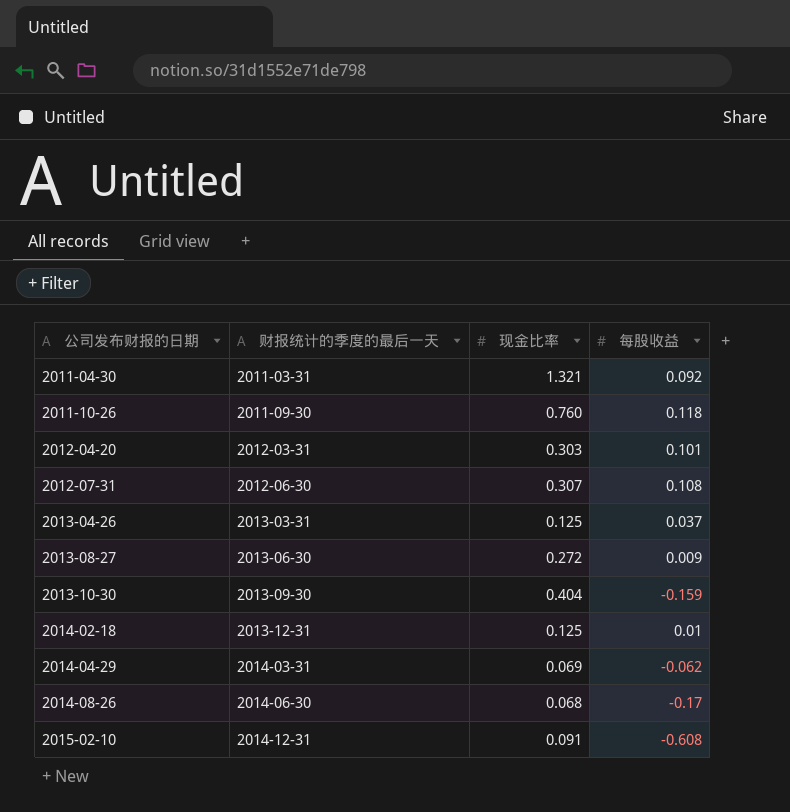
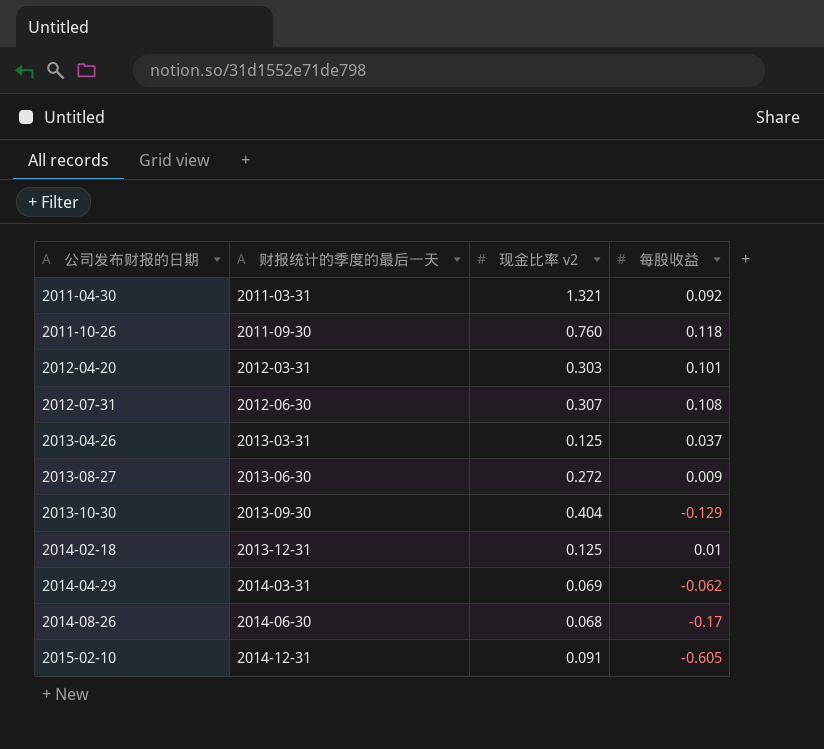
column name: 现金比率 -> 现金比率 v2
2013-10-30 | 每股收益: -0.159 -> -0.129
2015-02-10 | 每股收益: -0.608 -> -0.605

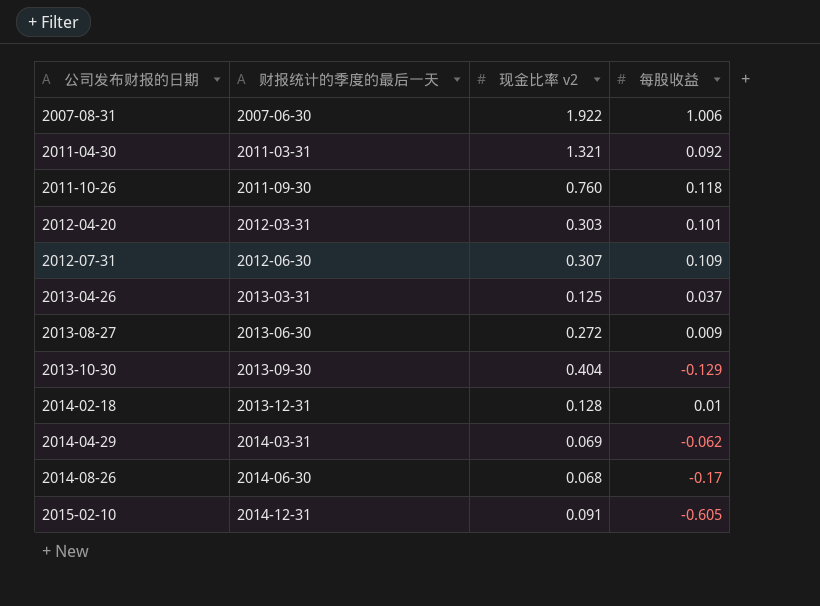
row 2007-08-31: none -> 2007-06-30 | 1.922 | 1.006
2012-07-31 | 每股收益: 0.108 -> 0.109
2014-02-18 | 现金比率 v2: 0.125 -> 0.128

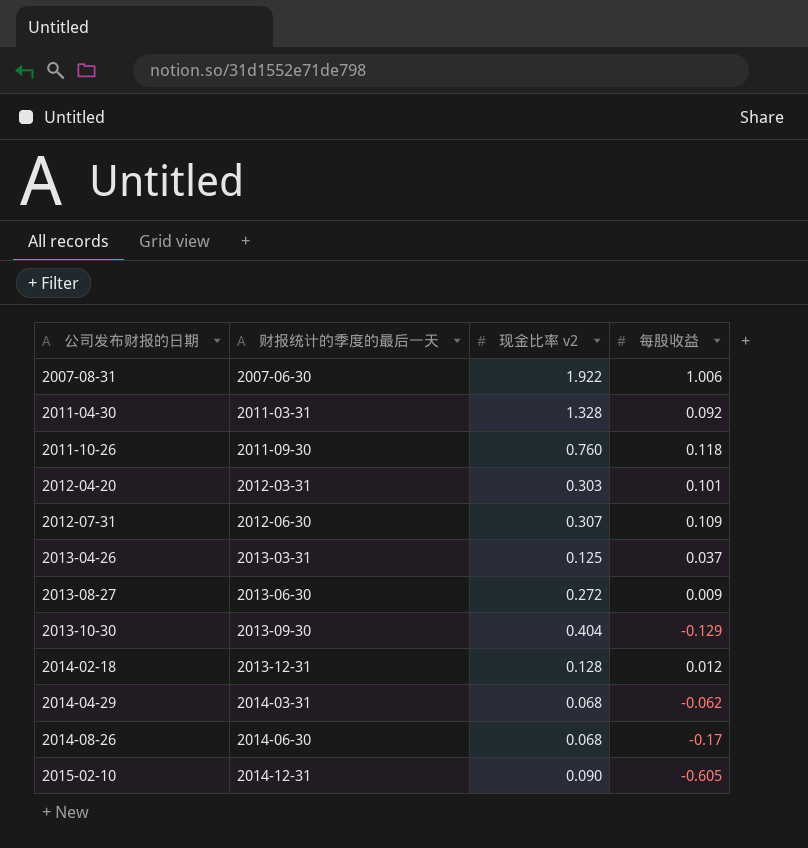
2011-04-30 | 现金比率 v2: 1.321 -> 1.328
2014-02-18 | 每股收益: 0.01 -> 0.012
2014-04-29 | 现金比率 v2: 0.069 -> 0.068
2015-02-10 | 现金比率 v2: 0.091 -> 0.090

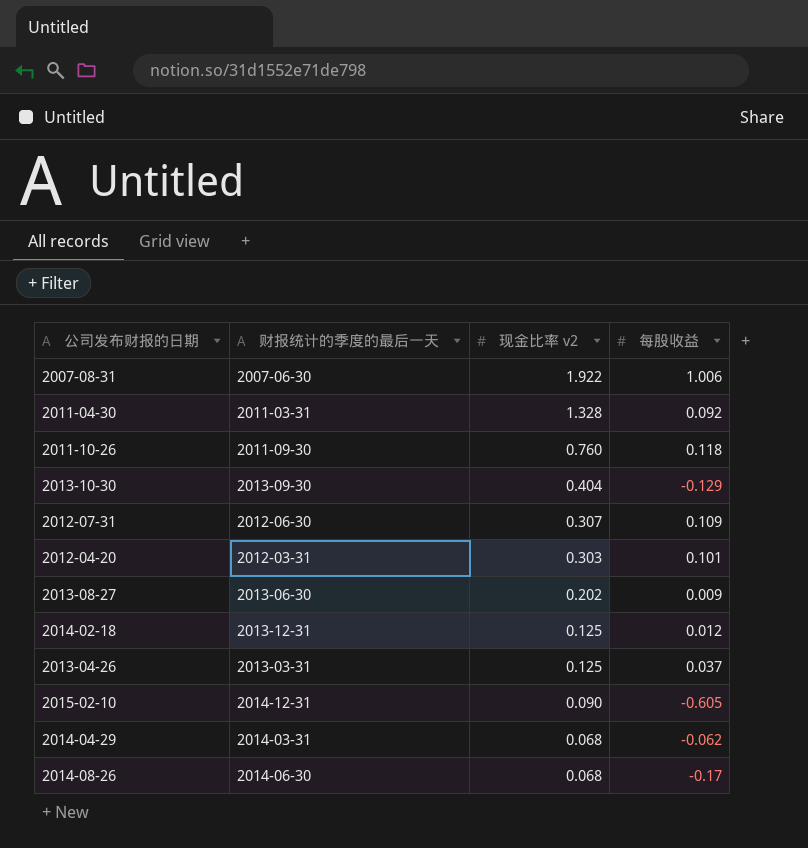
row order: 公司发布财报的日期 ascending -> 现金比率 v2 descending
2013-08-27 | 现金比率 v2: 0.272 -> 0.202
2014-02-18 | 现金比率 v2: 0.128 -> 0.125

